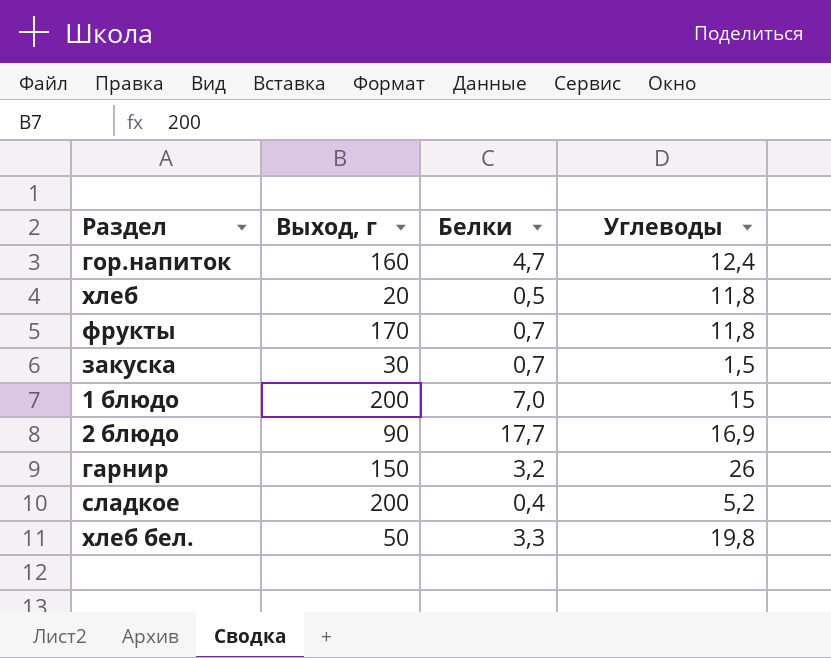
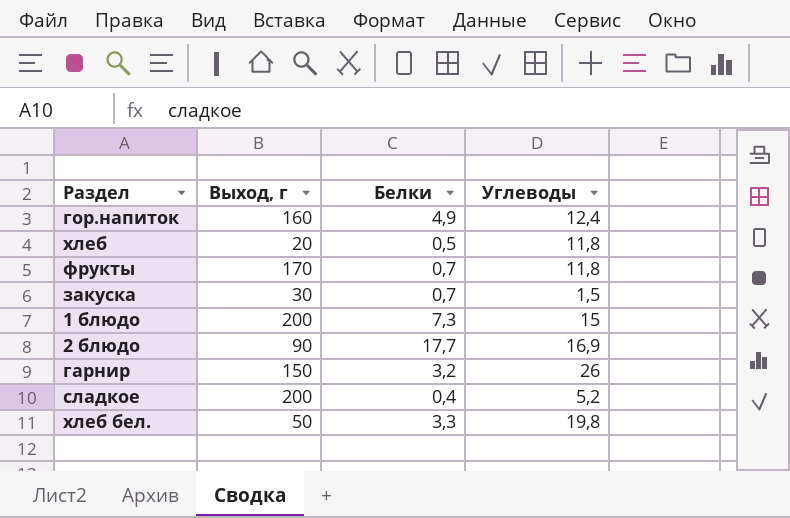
гор.напиток | Белки: 4,7 -> 4,9
1 блюдо | Белки: 7,0 -> 7,3

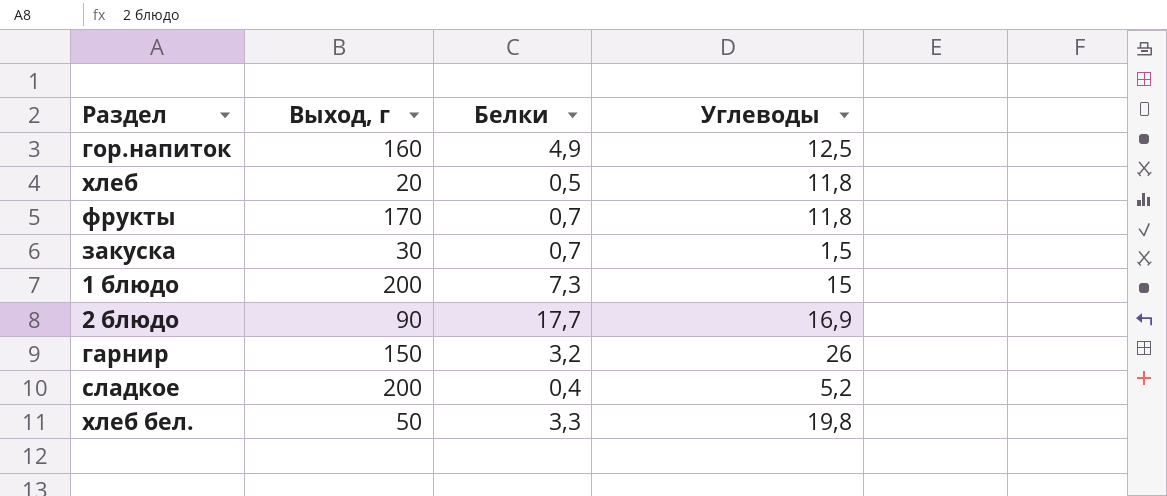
гор.напиток | Углеводы: 12,4 -> 12,5

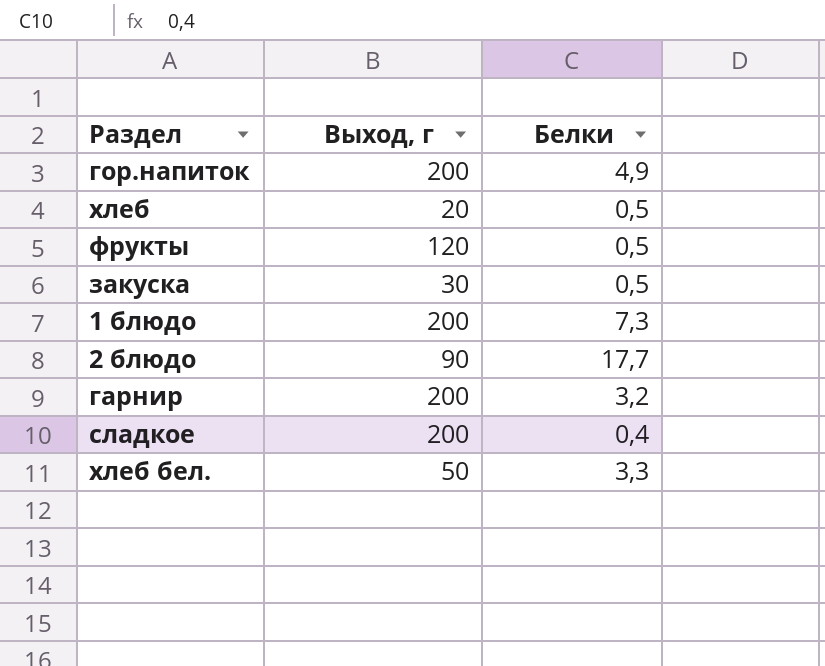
column Углеводы | position: 4 -> none
гор.напиток | Выход, г: 160 -> 200
фрукты | Выход, г: 170 -> 120
фрукты | Белки: 0,7 -> 0,5
закуска | Белки: 0,7 -> 0,5
гарнир | Выход, г: 150 -> 200

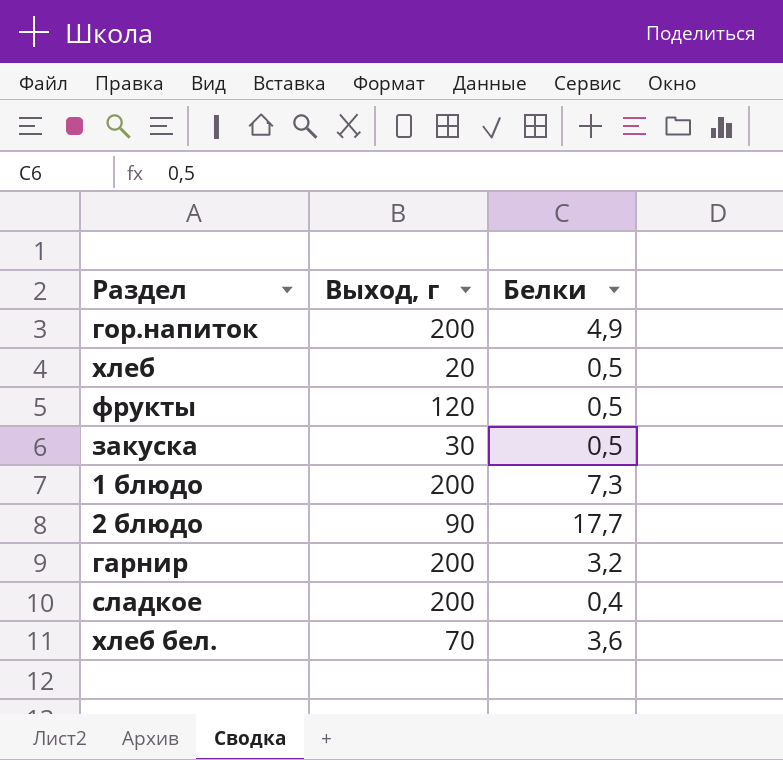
хлеб бел. | Выход, г: 50 -> 70
хлеб бел. | Белки: 3,3 -> 3,6

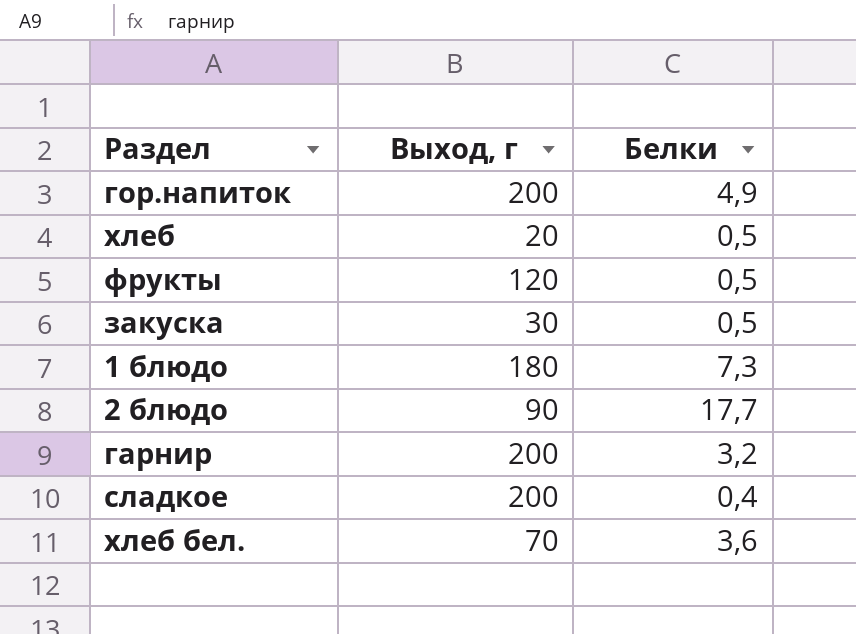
1 блюдо | Выход, г: 200 -> 180

